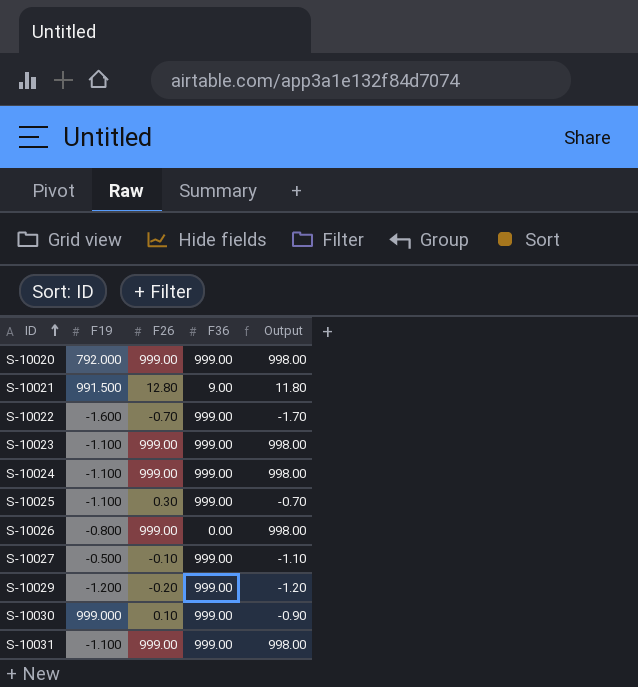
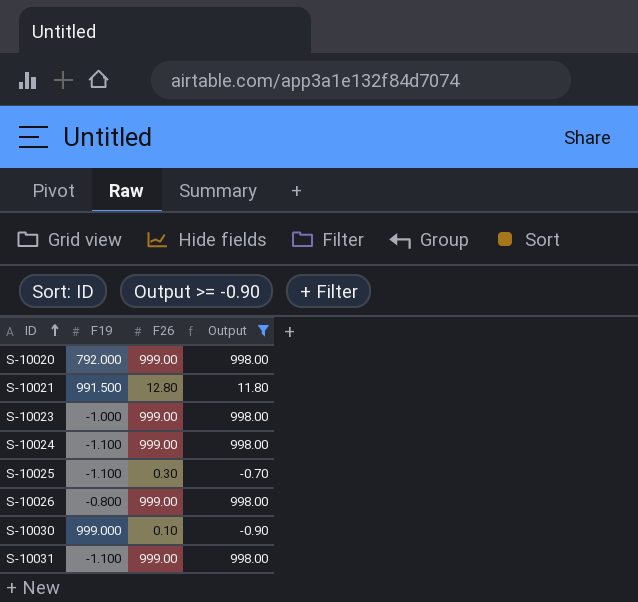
filter: none -> Output >= -0.90
column F36 | position: 4 -> none
S-10023 | F19: -1.100 -> -1.000

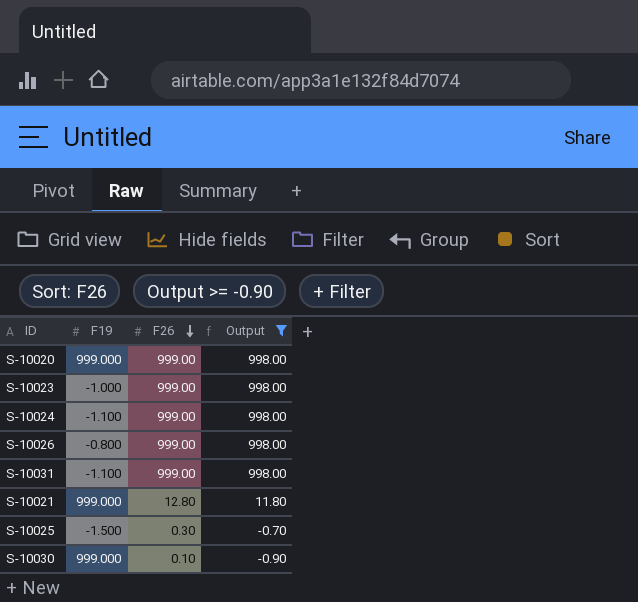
row order: ID ascending -> F26 descending
S-10020 | F19: 792.000 -> 999.000
S-10021 | F19: 991.500 -> 999.000
S-10025 | F19: -1.100 -> -1.500

